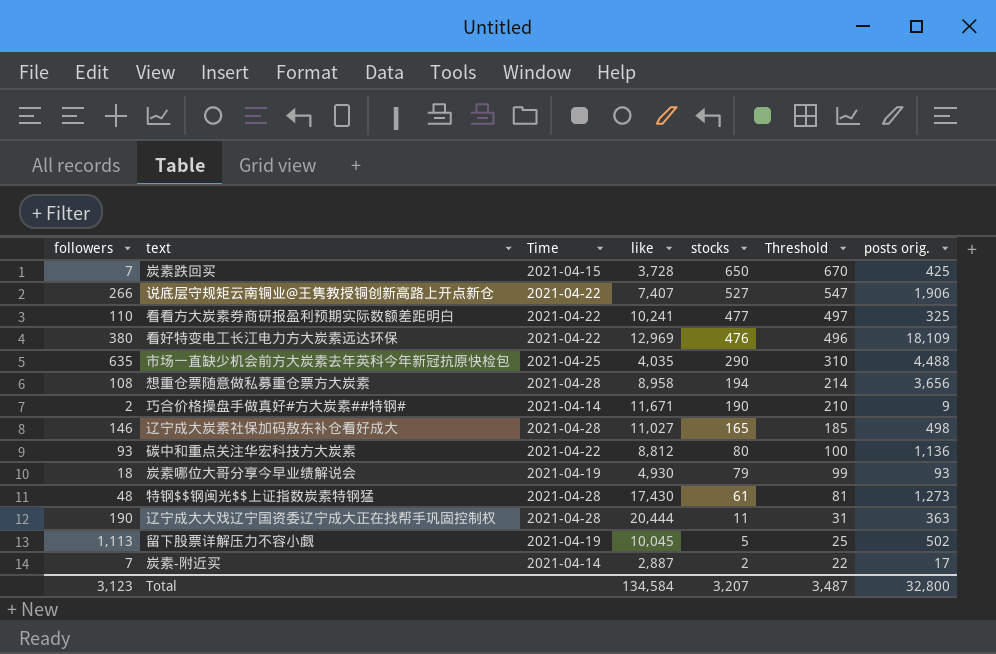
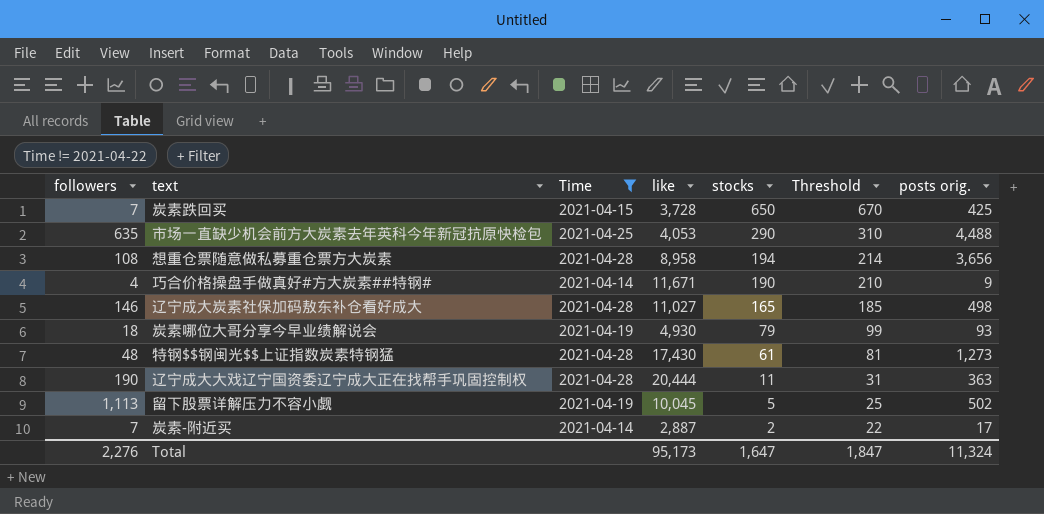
filter: none -> Time != 2021-04-22
市场一直缺少机会前方大炭素去年英科今年新冠抗原快检包 | like: 4,035 -> 4,053
巧合价格操盘手做真好#方大炭素##特钢# | followers: 2 -> 4
Total | followers: 3,123 -> 2,276
Total | like: 134,584 -> 95,173
Total | stocks: 3,207 -> 1,647
Total | Threshold: 3,487 -> 1,847
Total | posts orig.: 32,800 -> 11,324

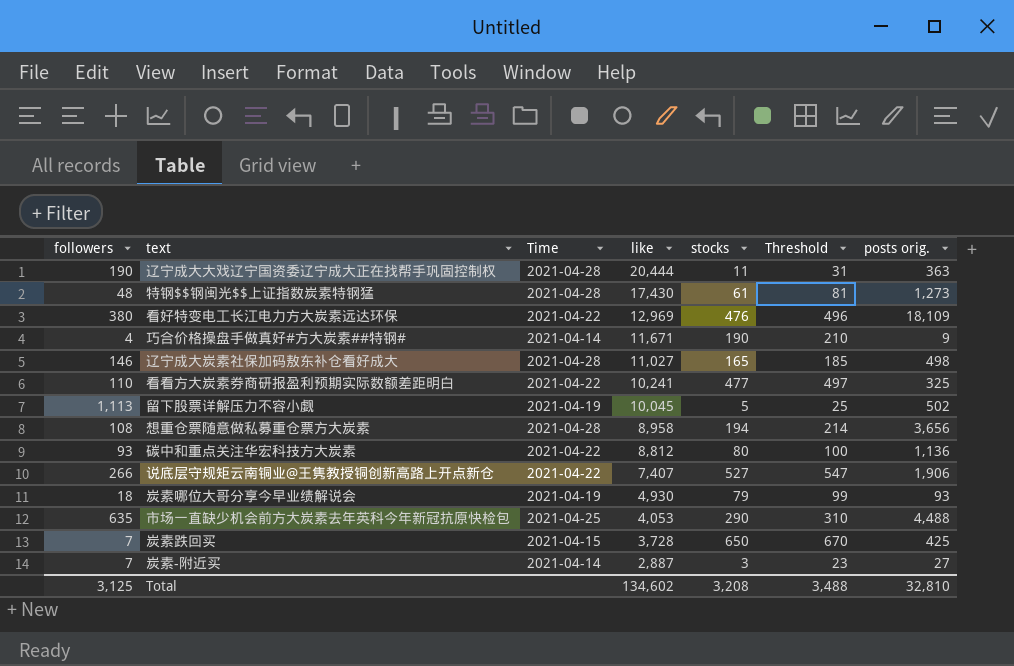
filter: Time != 2021-04-22 -> none
row order: stocks descending -> like descending
炭素-附近买 | stocks: 2 -> 3
炭素-附近买 | Threshold: 22 -> 23
炭素-附近买 | posts orig.: 17 -> 27
Total | followers: 2,276 -> 3,125
Total | like: 95,173 -> 134,602
Total | stocks: 1,647 -> 3,208
Total | Threshold: 1,847 -> 3,488
Total | posts orig.: 11,324 -> 32,810

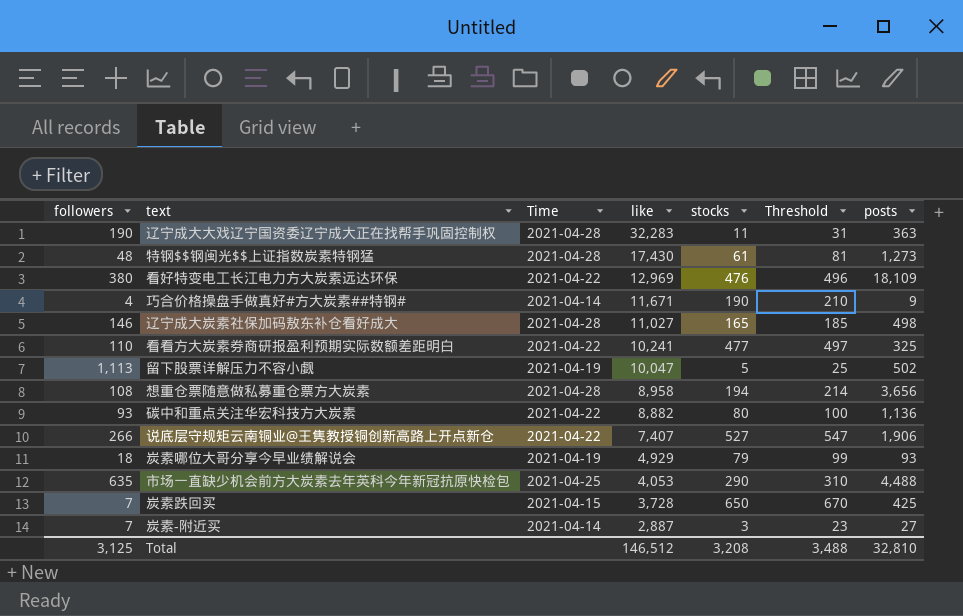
column name: posts orig. -> posts
辽宁成大大戏辽宁国资委辽宁成大正在找帮手巩固控制权 | like: 20,444 -> 32,283
留下股票详解压力不容小觑 | like: 10,045 -> 10,047
碳中和重点关注华宏科技方大炭素 | like: 8,812 -> 8,882
炭素哪位大哥分享今早业绩解说会 | like: 4,930 -> 4,929
Total | like: 134,602 -> 146,512

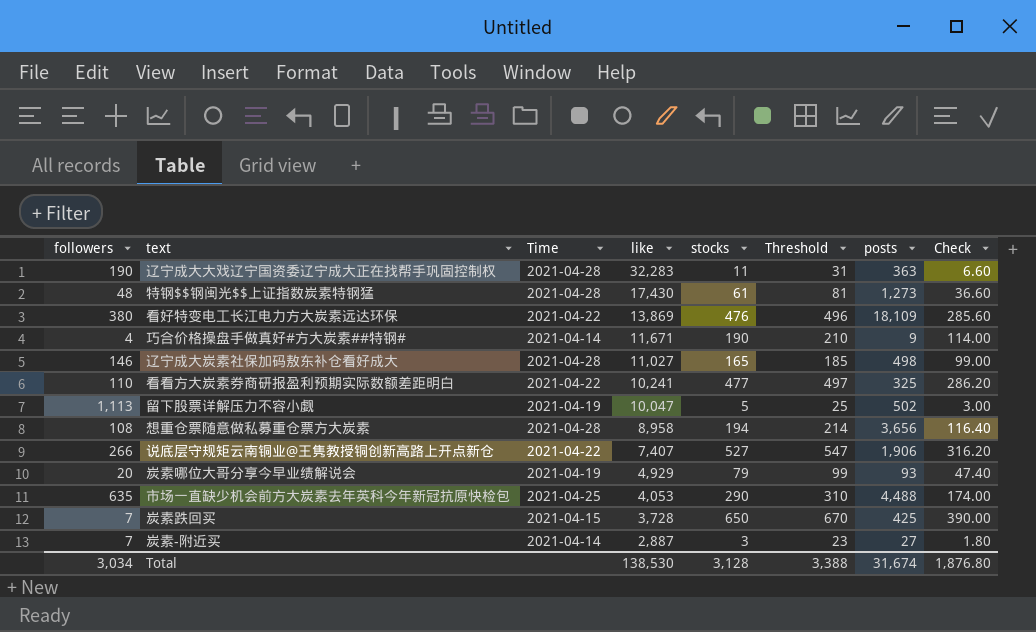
column Check | formula: none -> [stocks] * 0.6
row 碳中和重点关注华宏科技方大炭素: 93 | 2021-04-22 | 8,882 | 80 | 100 | 1,136 -> none
看好特变电工长江电力方大炭素远达环保 | like: 12,969 -> 13,869
炭素哪位大哥分享今早业绩解说会 | followers: 18 -> 20
Total | followers: 3,125 -> 3,034
Total | like: 146,512 -> 138,530
Total | stocks: 3,208 -> 3,128
Total | Threshold: 3,488 -> 3,388
Total | posts: 32,810 -> 31,674

